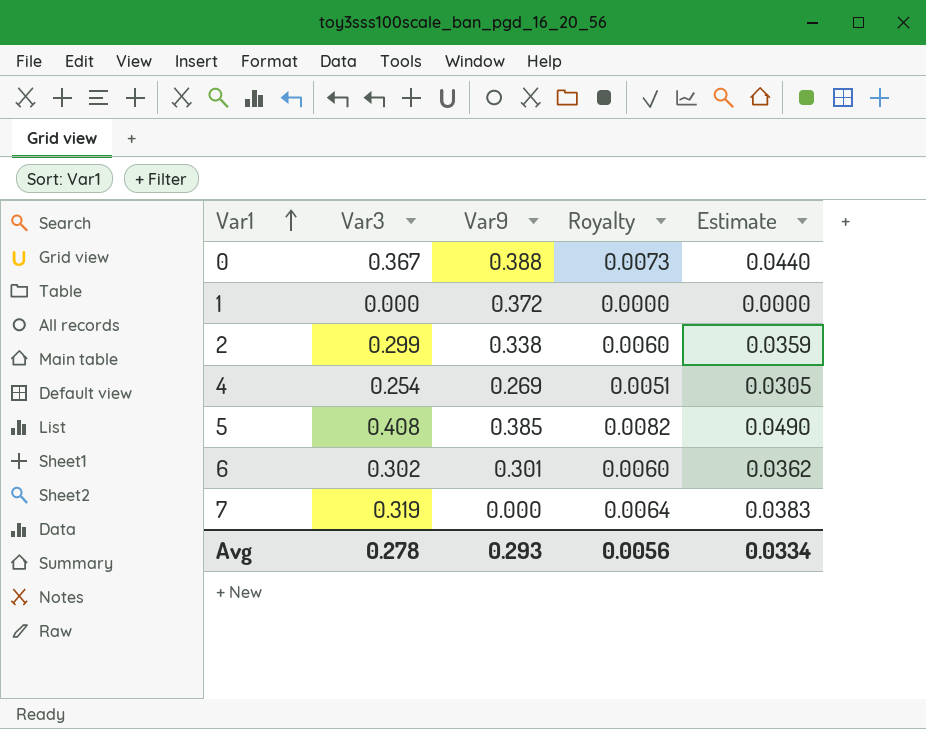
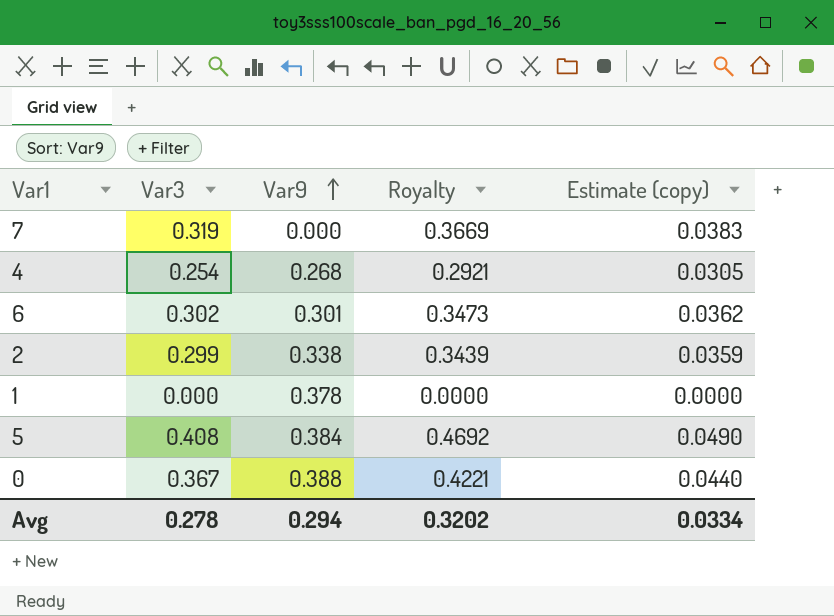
row order: Var1 ascending -> Var9 ascending
column Royalty | formula: [Var3] * 0.02 -> [Var3] * 1.15
column name: Estimate -> Estimate (copy)
4 | Var9: 0.269 -> 0.268
1 | Var9: 0.372 -> 0.378
5 | Var9: 0.385 -> 0.384
Avg | Var9: 0.293 -> 0.294
Avg | Royalty: 0.0056 -> 0.3202

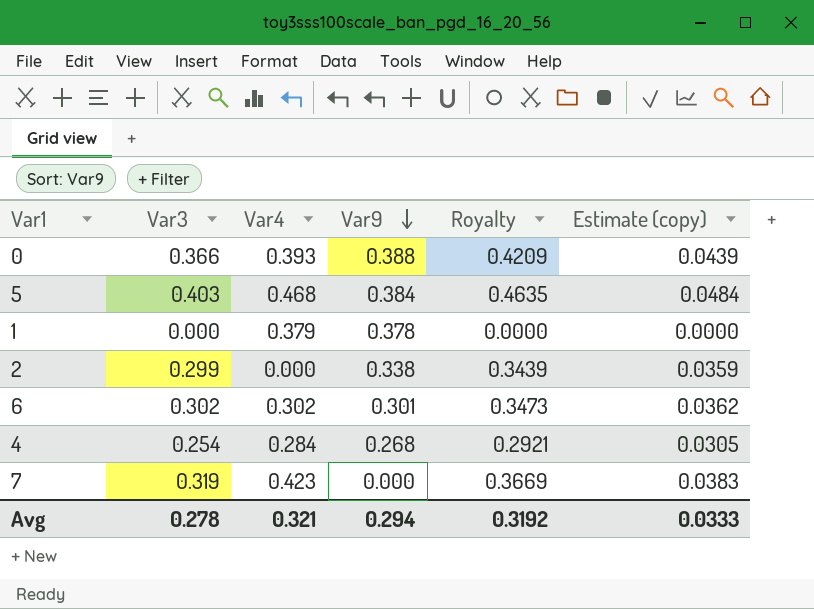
row order: Var9 ascending -> Var9 descending
column Var4 | position: none -> 3
0 | Var3: 0.367 -> 0.366
0 | Royalty: 0.4221 -> 0.4209
0 | Estimate (copy): 0.0440 -> 0.0439
5 | Var3: 0.408 -> 0.403
5 | Royalty: 0.4692 -> 0.4635
5 | Estimate (copy): 0.0490 -> 0.0484
Avg | Royalty: 0.3202 -> 0.3192
Avg | Estimate (copy): 0.0334 -> 0.0333

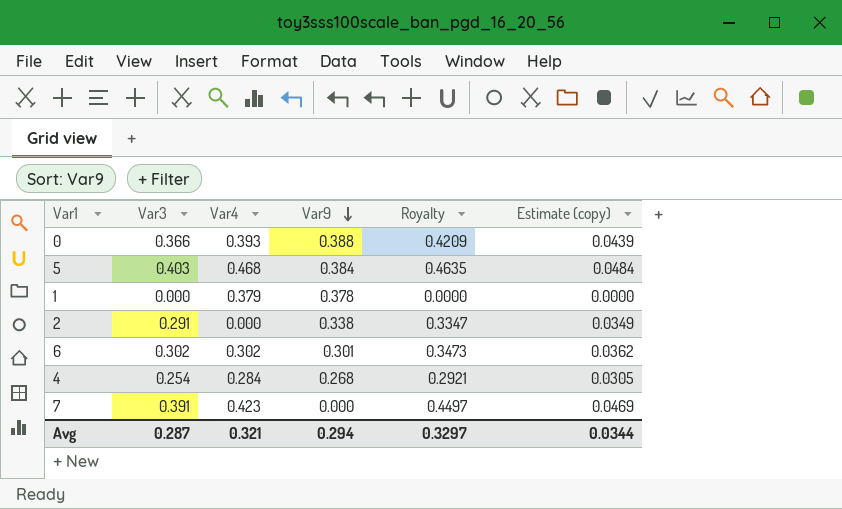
2 | Var3: 0.299 -> 0.291
2 | Royalty: 0.3439 -> 0.3347
2 | Estimate (copy): 0.0359 -> 0.0349
7 | Var3: 0.319 -> 0.391
7 | Royalty: 0.3669 -> 0.4497
7 | Estimate (copy): 0.0383 -> 0.0469
Avg | Var3: 0.278 -> 0.287
Avg | Royalty: 0.3192 -> 0.3297
Avg | Estimate (copy): 0.0333 -> 0.0344

